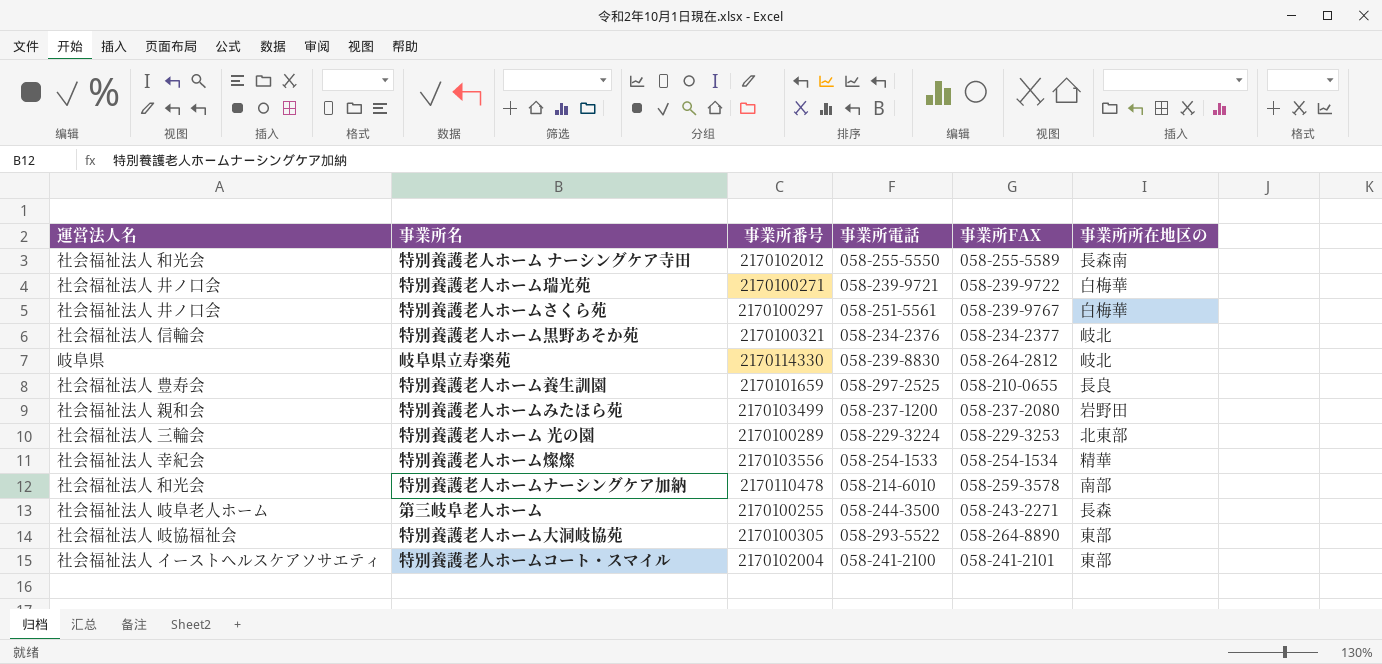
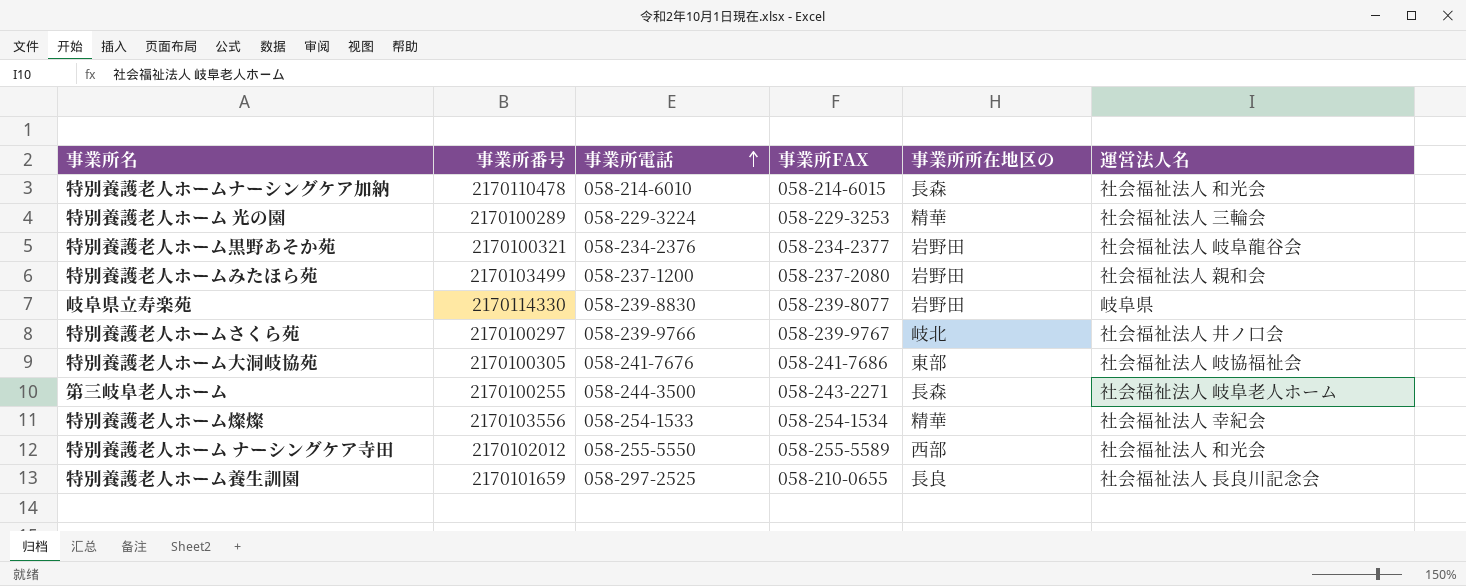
row order: none -> 事業所電話 ascending
column 運営法人名 | position: 1 -> 6
row 特別養護老人ホーム瑞光苑: 社会福祉法人 井ノ口会 | 2170100271 | 058-239-9721 | 058-239-9722 | 白梅華 -> none
row 特別養護老人ホームコート・スマイル: 社会福祉法人 イーストヘルスケアソサエティ | 2170102004 | 058-241-2100 | 058-241-2101 | 東部 -> none
特別養護老人ホームナーシングケア加納 | 事業所FAX: 058-259-3578 -> 058-214-6015
特別養護老人ホームナーシングケア加納 | 事業所所在地区の: 南部 -> 長森
特別養護老人ホーム 光の園 | 事業所所在地区の: 北東部 -> 精華
特別養護老人ホーム黒野あそか苑 | 事業所所在地区の: 岐北 -> 岩野田
特別養護老人ホーム黒野あそか苑 | 運営法人名: 社会福祉法人 信輪会 -> 社会福祉法人 岐阜龍谷会
岐阜県立寿楽苑 | 事業所FAX: 058-264-2812 -> 058-239-8077
岐阜県立寿楽苑 | 事業所所在地区の: 岐北 -> 岩野田
特別養護老人ホームさくら苑 | 事業所電話: 058-251-5561 -> 058-239-9766
特別養護老人ホームさくら苑 | 事業所所在地区の: 白梅華 -> 岐北
特別養護老人ホーム大洞岐協苑 | 事業所電話: 058-293-5522 -> 058-241-7676
特別養護老人ホーム大洞岐協苑 | 事業所FAX: 058-264-8890 -> 058-241-7686
特別養護老人ホーム ナーシングケア寺田 | 事業所所在地区の: 長森南 -> 西部
特別養護老人ホーム養生訓園 | 運営法人名: 社会福祉法人 豊寿会 -> 社会福祉法人 長良川記念会

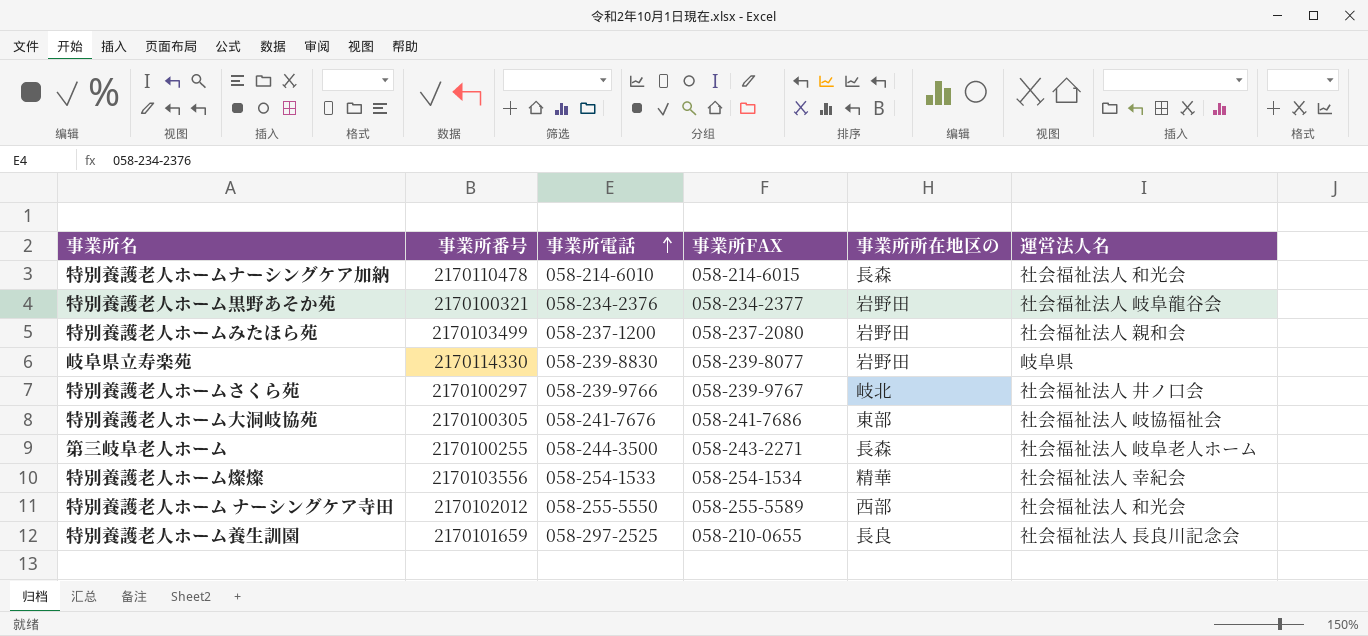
row 特別養護老人ホーム 光の園: 2170100289 | 058-229-3224 | 058-229-3253 | 精華 | 社会福祉法人 三輪会 -> none

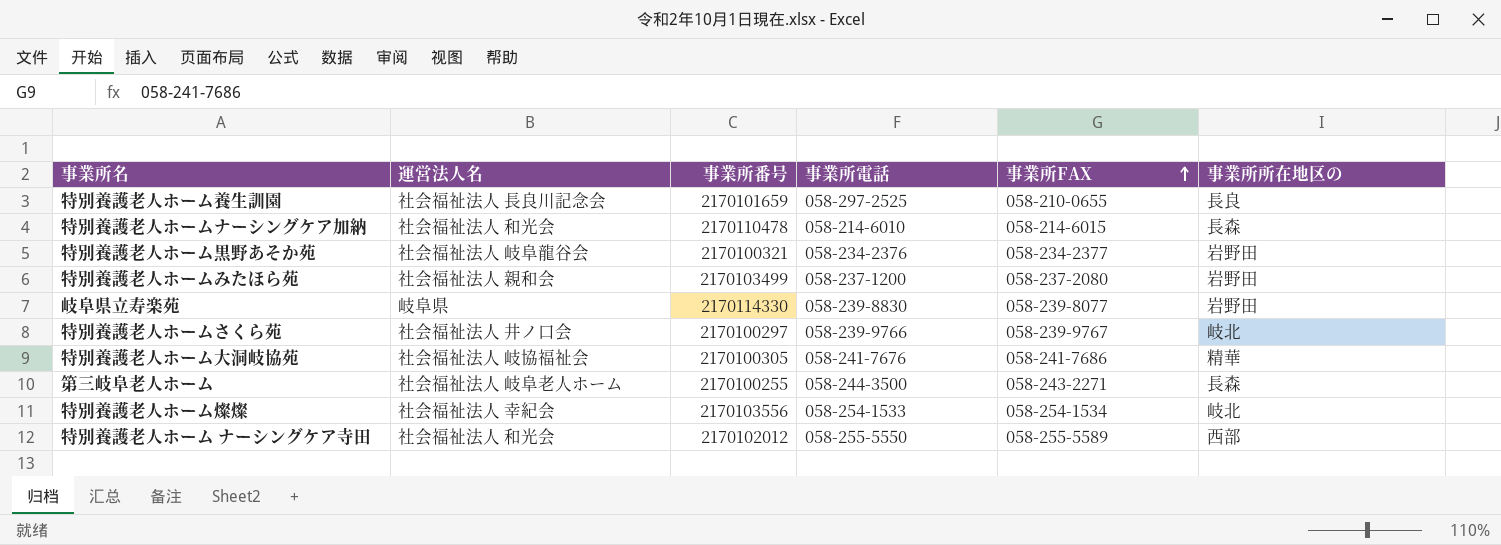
row order: 事業所電話 ascending -> 事業所FAX ascending
column 運営法人名 | position: 6 -> 2
特別養護老人ホーム大洞岐協苑 | 事業所所在地区の: 東部 -> 精華
特別養護老人ホーム燦燦 | 事業所所在地区の: 精華 -> 岐北

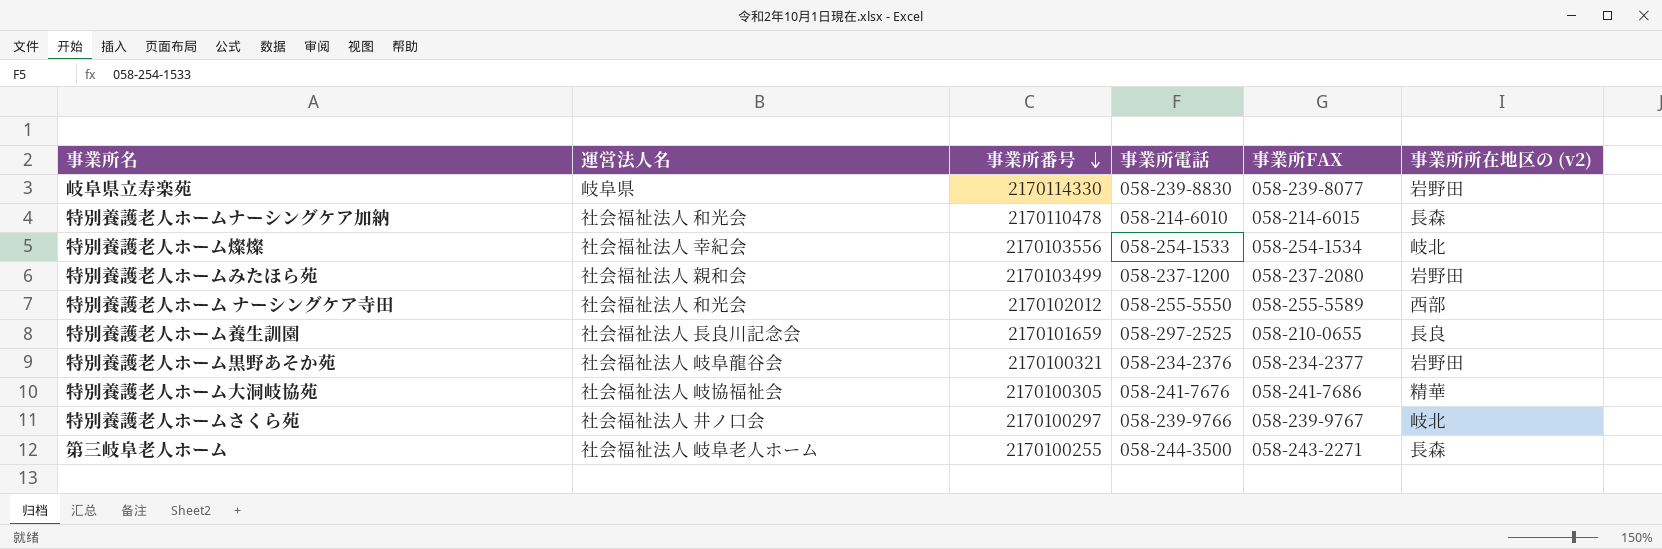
row order: 事業所FAX ascending -> 事業所番号 descending
column name: 事業所所在地区の -> 事業所所在地区の (v2)

